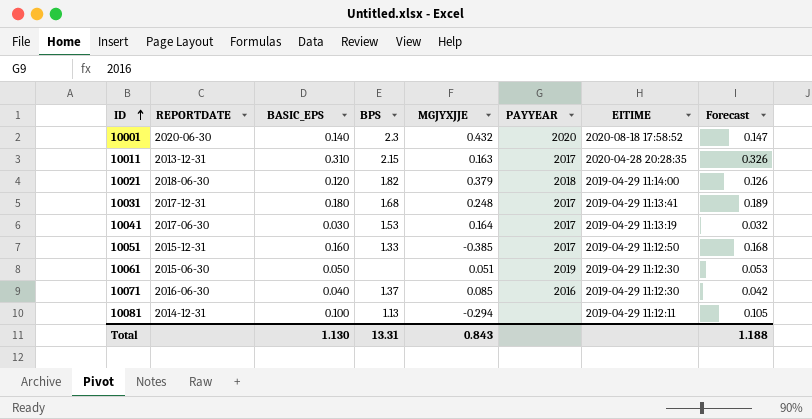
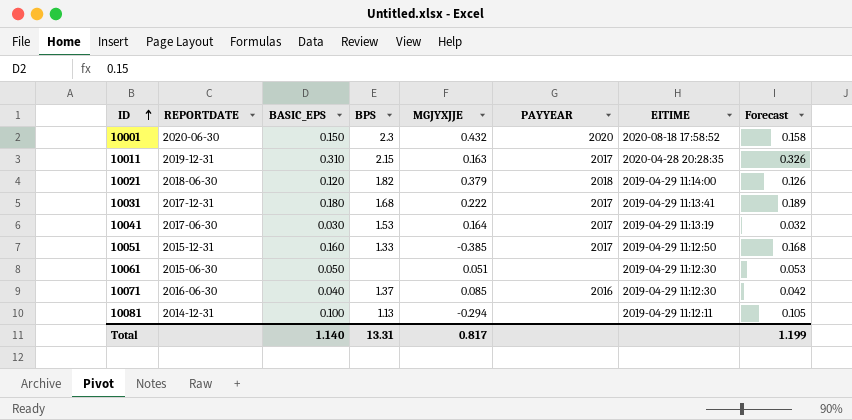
10001 | BASIC_EPS: 0.140 -> 0.150
10001 | Forecast: 0.147 -> 0.158
10011 | REPORTDATE: 2013-12-31 -> 2019-12-31
10031 | MGJYXJJE: 0.248 -> 0.222
10061 | PAYYEAR: 2019 -> none
Total | BASIC_EPS: 1.130 -> 1.140
Total | MGJYXJJE: 0.843 -> 0.817
Total | Forecast: 1.188 -> 1.199

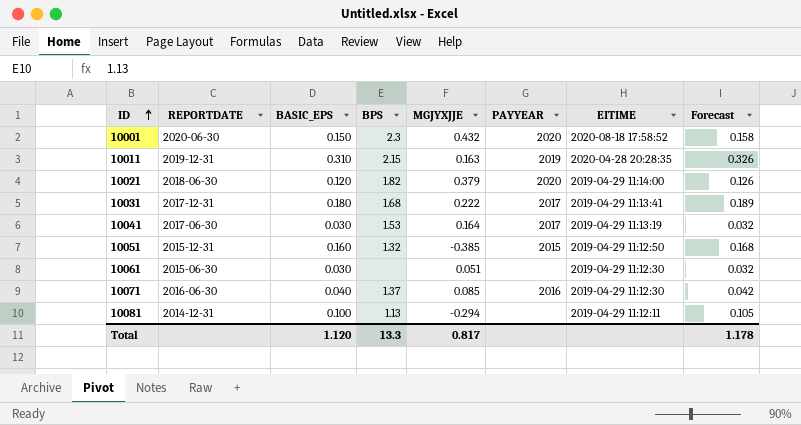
10011 | PAYYEAR: 2017 -> 2019
10021 | PAYYEAR: 2018 -> 2020
10051 | BPS: 1.33 -> 1.32
10051 | PAYYEAR: 2017 -> 2015
10061 | BASIC_EPS: 0.050 -> 0.030
10061 | Forecast: 0.053 -> 0.032
Total | BASIC_EPS: 1.140 -> 1.120
Total | BPS: 13.31 -> 13.3
Total | Forecast: 1.199 -> 1.178

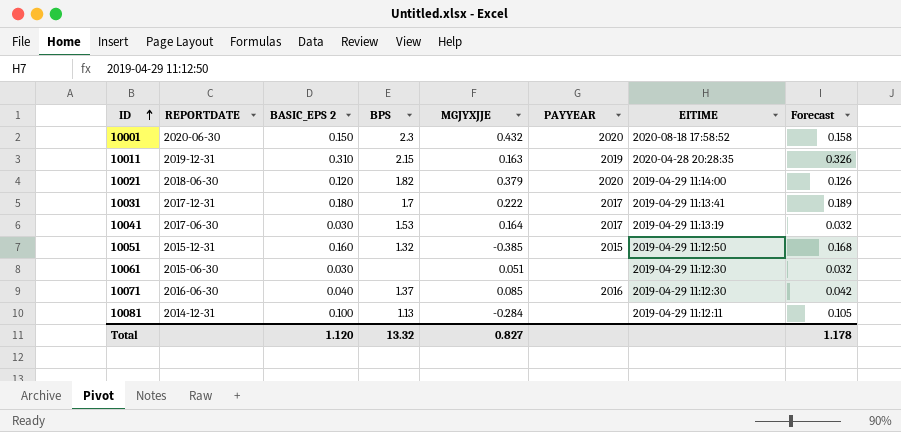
column name: BASIC_EPS -> BASIC_EPS 2
10031 | BPS: 1.68 -> 1.7
10081 | MGJYXJJE: -0.294 -> -0.284
Total | BPS: 13.3 -> 13.32
Total | MGJYXJJE: 0.817 -> 0.827

